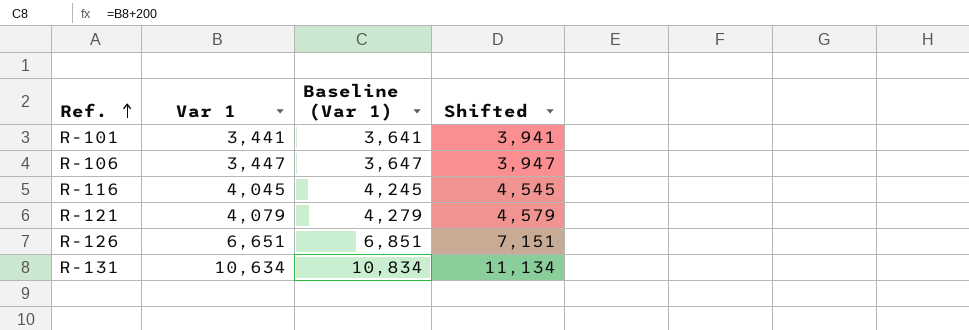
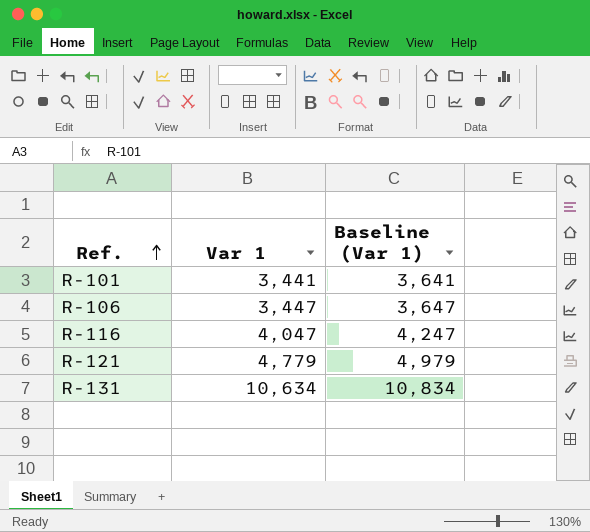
column Shifted | formula: [Var 1] + 500 -> none
row R-126: 6,651 | 6,851 | 7,151 -> none
R-116 | Var 1: 4,045 -> 4,047
R-116 | Baseline (Var 1): 4,245 -> 4,247
R-121 | Var 1: 4,079 -> 4,779
R-121 | Baseline (Var 1): 4,279 -> 4,979

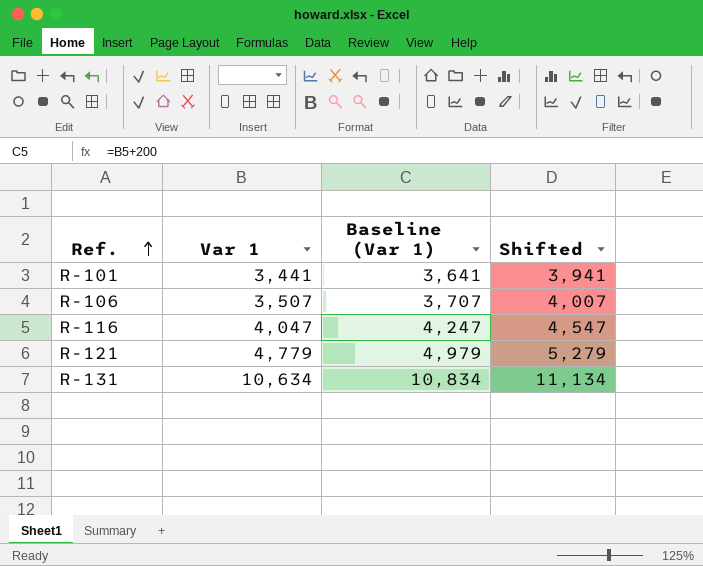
column Shifted | formula: none -> [Var 1] + 500
R-106 | Var 1: 3,447 -> 3,507
R-106 | Baseline (Var 1): 3,647 -> 3,707

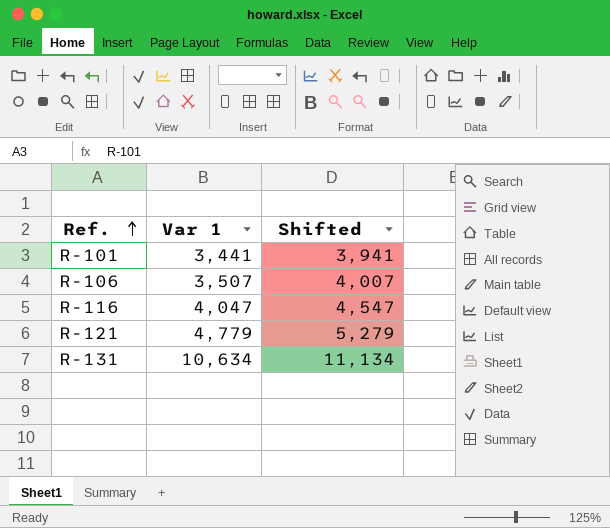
column Baseline (Var 1) | formula: [Var 1] + 200 -> none

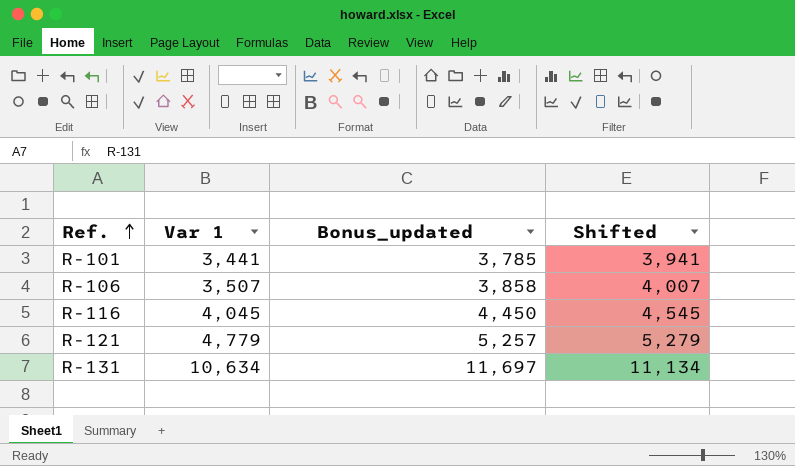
column Bonus_updated | formula: none -> [Var 1] * 1.1
R-116 | Var 1: 4,047 -> 4,045
R-116 | Shifted: 4,547 -> 4,545

